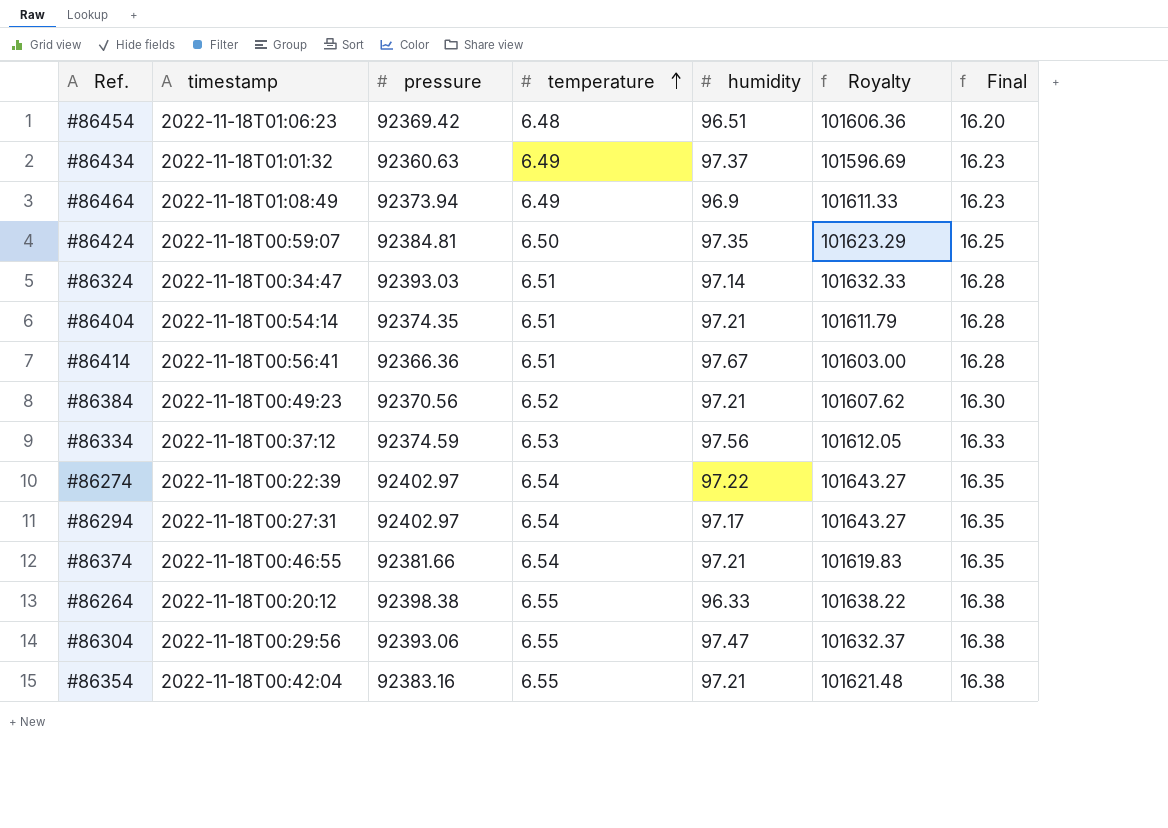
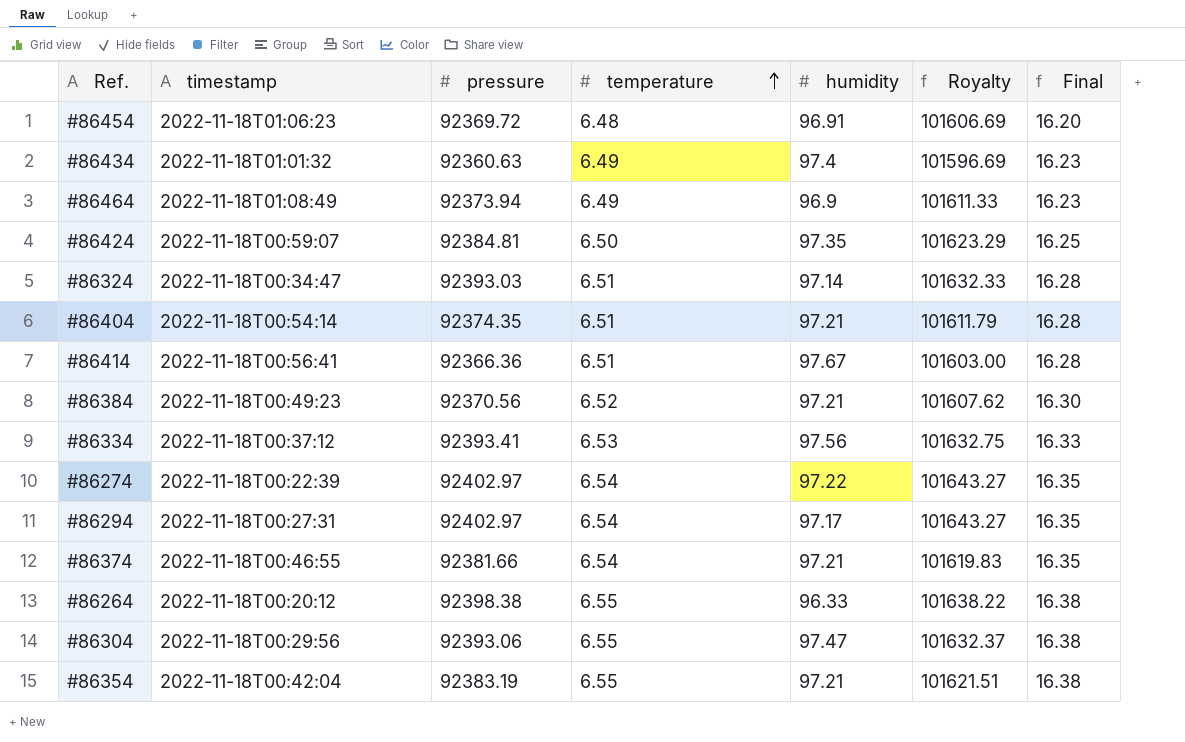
#86454 | pressure: 92369.42 -> 92369.72
#86454 | humidity: 96.51 -> 96.91
#86454 | Royalty: 101606.36 -> 101606.69
#86434 | humidity: 97.37 -> 97.4
#86334 | pressure: 92374.59 -> 92393.41
#86334 | Royalty: 101612.05 -> 101632.75
#86354 | pressure: 92383.16 -> 92383.19
#86354 | Royalty: 101621.48 -> 101621.51

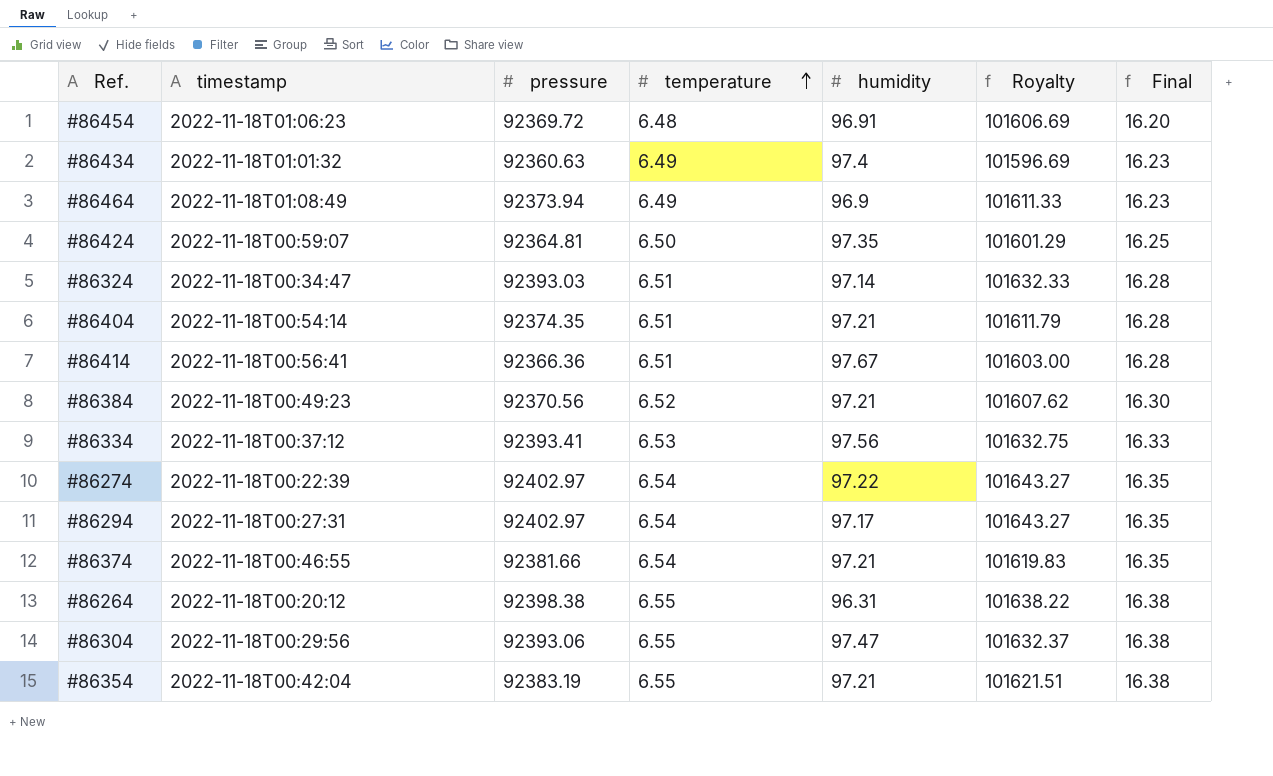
#86424 | pressure: 92384.81 -> 92364.81
#86424 | Royalty: 101623.29 -> 101601.29
#86264 | humidity: 96.33 -> 96.31

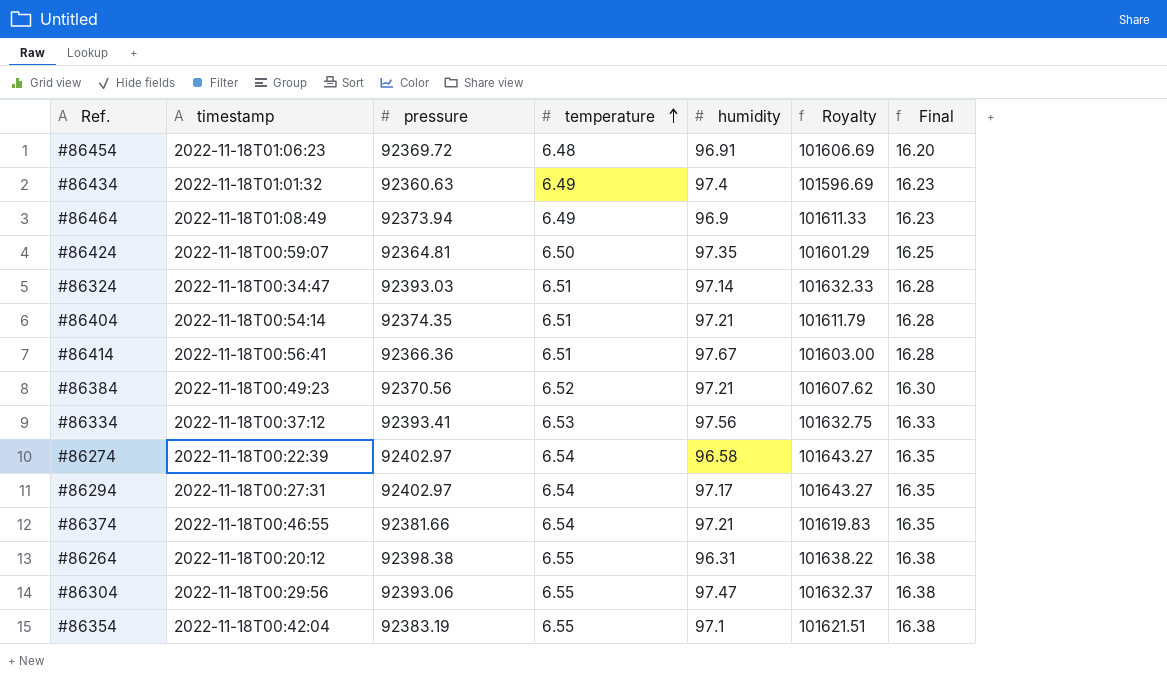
#86274 | humidity: 97.22 -> 96.58
#86354 | humidity: 97.21 -> 97.1

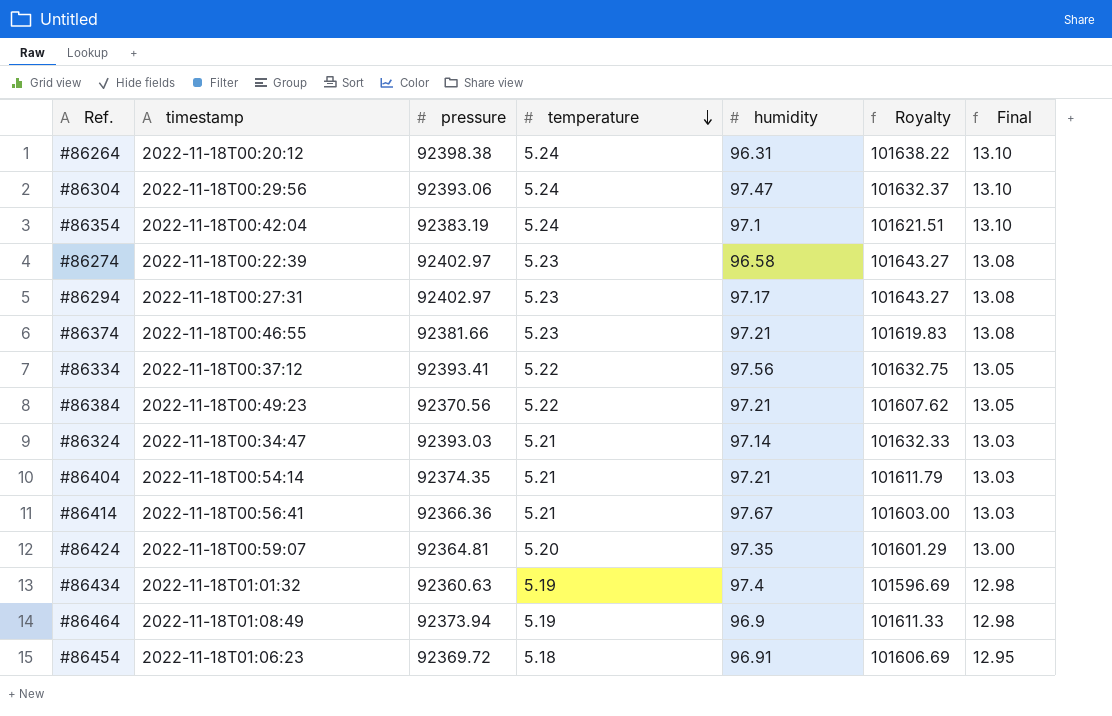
row order: temperature ascending -> temperature descending
#86264 | temperature: 6.55 -> 5.24
#86264 | Final: 16.38 -> 13.10
#86304 | temperature: 6.55 -> 5.24
#86304 | Final: 16.38 -> 13.10
#86354 | temperature: 6.55 -> 5.24
#86354 | Final: 16.38 -> 13.10
#86274 | temperature: 6.54 -> 5.23
#86274 | Final: 16.35 -> 13.08
#86294 | temperature: 6.54 -> 5.23
#86294 | Final: 16.35 -> 13.08
#86374 | temperature: 6.54 -> 5.23
#86374 | Final: 16.35 -> 13.08
#86334 | temperature: 6.53 -> 5.22
#86334 | Final: 16.33 -> 13.05
#86384 | temperature: 6.52 -> 5.22
#86384 | Final: 16.30 -> 13.05
#86324 | temperature: 6.51 -> 5.21
#86324 | Final: 16.28 -> 13.03
#86404 | temperature: 6.51 -> 5.21
#86404 | Final: 16.28 -> 13.03
#86414 | temperature: 6.51 -> 5.21
#86414 | Final: 16.28 -> 13.03
#86424 | temperature: 6.50 -> 5.20
#86424 | Final: 16.25 -> 13.00
#86434 | temperature: 6.49 -> 5.19
#86434 | Final: 16.23 -> 12.98
#86464 | temperature: 6.49 -> 5.19
#86464 | Final: 16.23 -> 12.98
#86454 | temperature: 6.48 -> 5.18
#86454 | Final: 16.20 -> 12.95

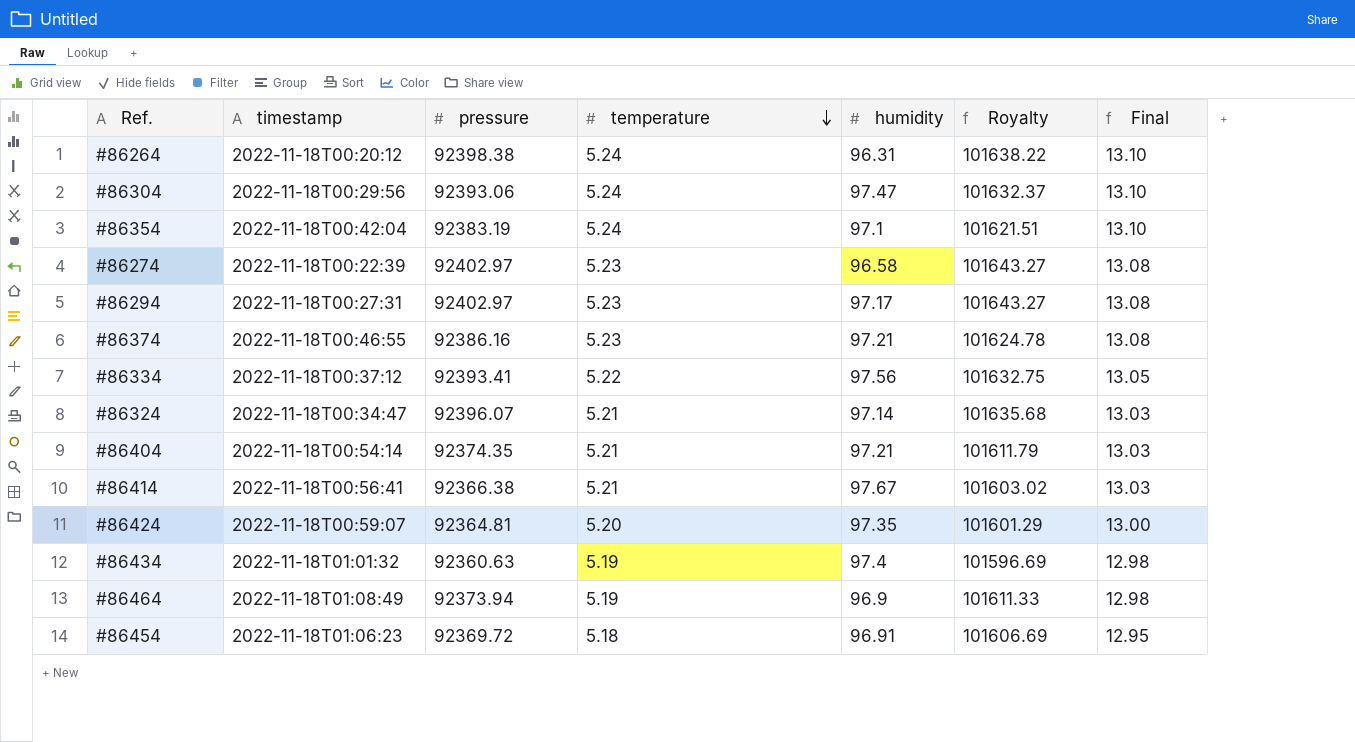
row #86384: 2022-11-18T00:49:23 | 92370.56 | 5.22 | 97.21 | 101607.62 | 13.05 -> none
#86374 | pressure: 92381.66 -> 92386.16
#86374 | Royalty: 101619.83 -> 101624.78
#86324 | pressure: 92393.03 -> 92396.07
#86324 | Royalty: 101632.33 -> 101635.68
#86414 | pressure: 92366.36 -> 92366.38
#86414 | Royalty: 101603.00 -> 101603.02

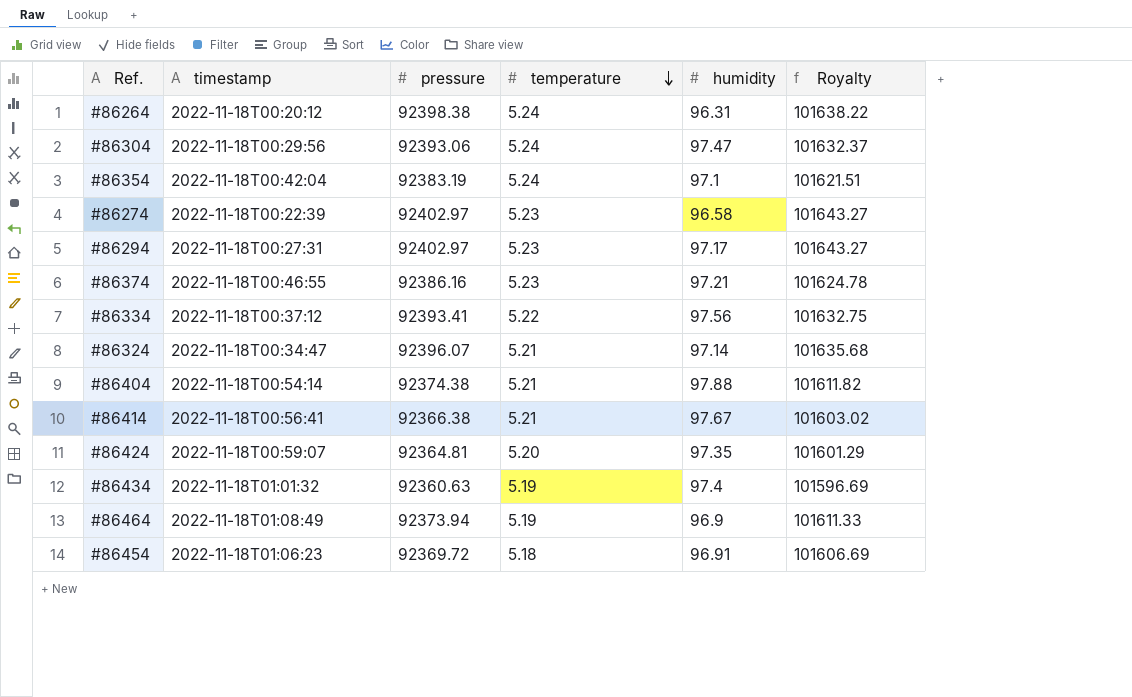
column Final | formula: [temperature] * 2.5 -> none
#86404 | pressure: 92374.35 -> 92374.38
#86404 | humidity: 97.21 -> 97.88
#86404 | Royalty: 101611.79 -> 101611.82

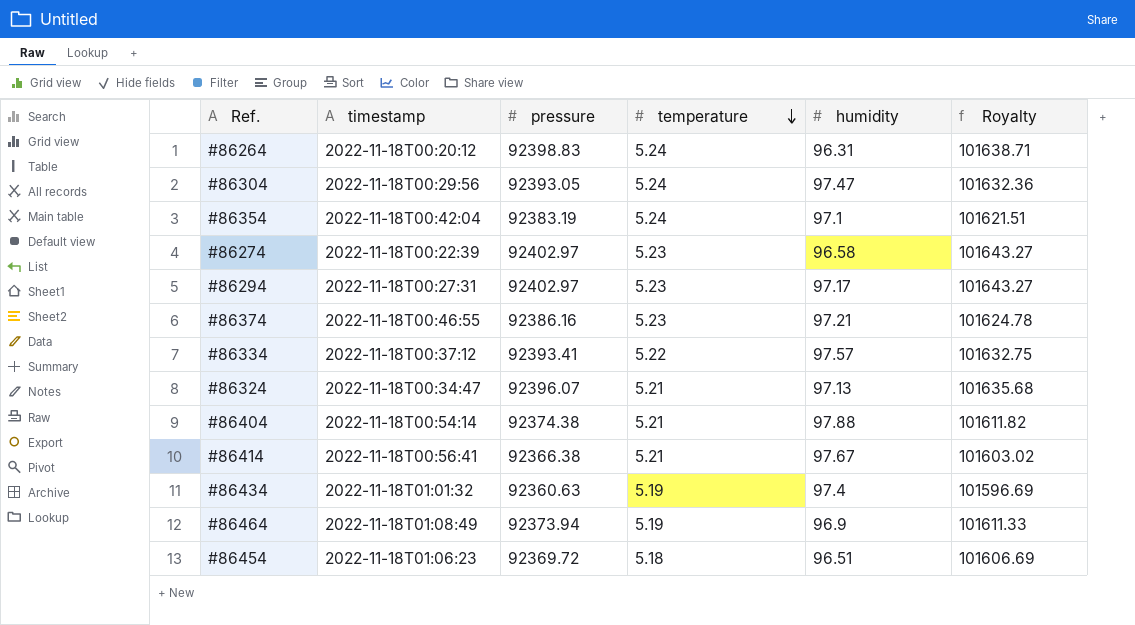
row #86424: 2022-11-18T00:59:07 | 92364.81 | 5.20 | 97.35 | 101601.29 -> none
#86264 | pressure: 92398.38 -> 92398.83
#86264 | Royalty: 101638.22 -> 101638.71
#86304 | pressure: 92393.06 -> 92393.05
#86304 | Royalty: 101632.37 -> 101632.36
#86334 | humidity: 97.56 -> 97.57
#86324 | humidity: 97.14 -> 97.13
#86454 | humidity: 96.91 -> 96.51

